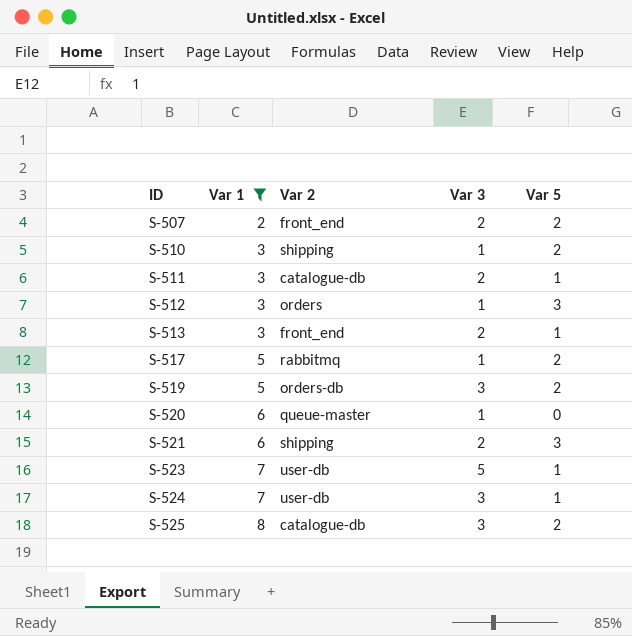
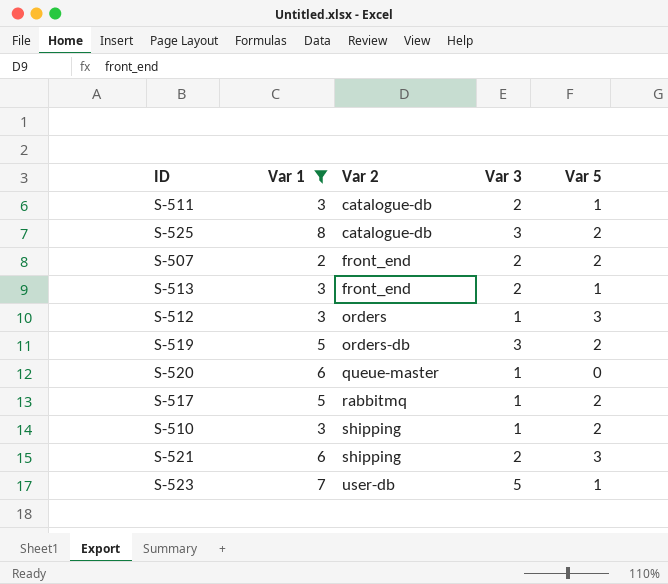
row order: ID ascending -> Var 2 ascending
row S-524: 7 | user-db | 3 | 1 -> none

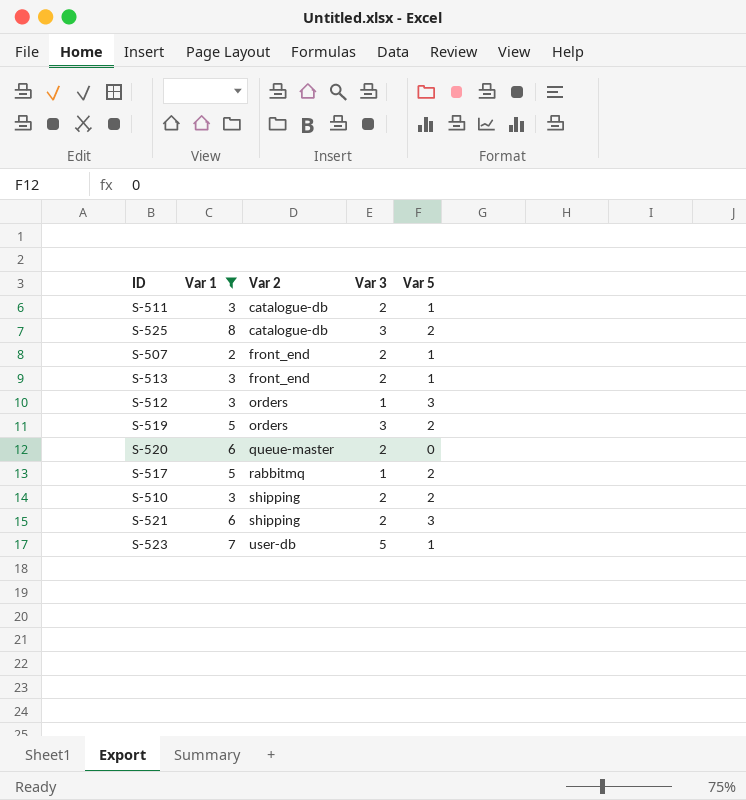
S-507 | Var 5: 2 -> 1
S-519 | Var 2: orders-db -> orders
S-520 | Var 3: 1 -> 2
S-510 | Var 3: 1 -> 2

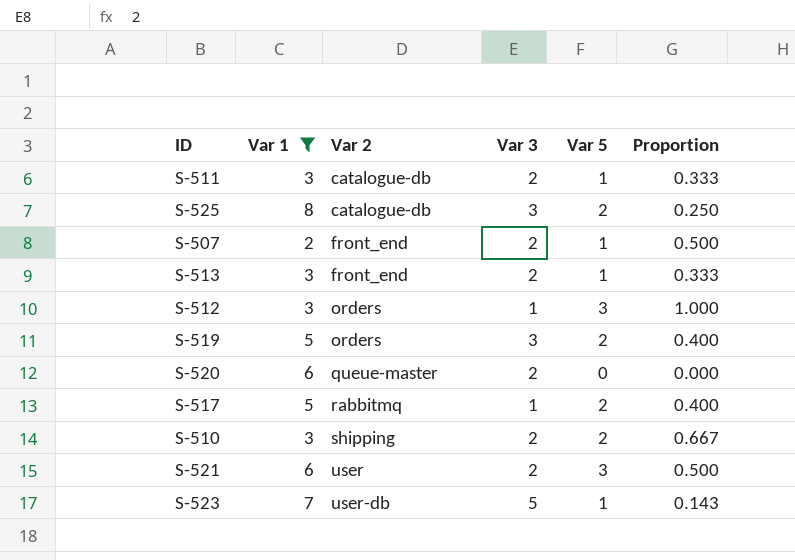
column Proportion | formula: none -> [Var 5] / [Var 1]
S-521 | Var 2: shipping -> user

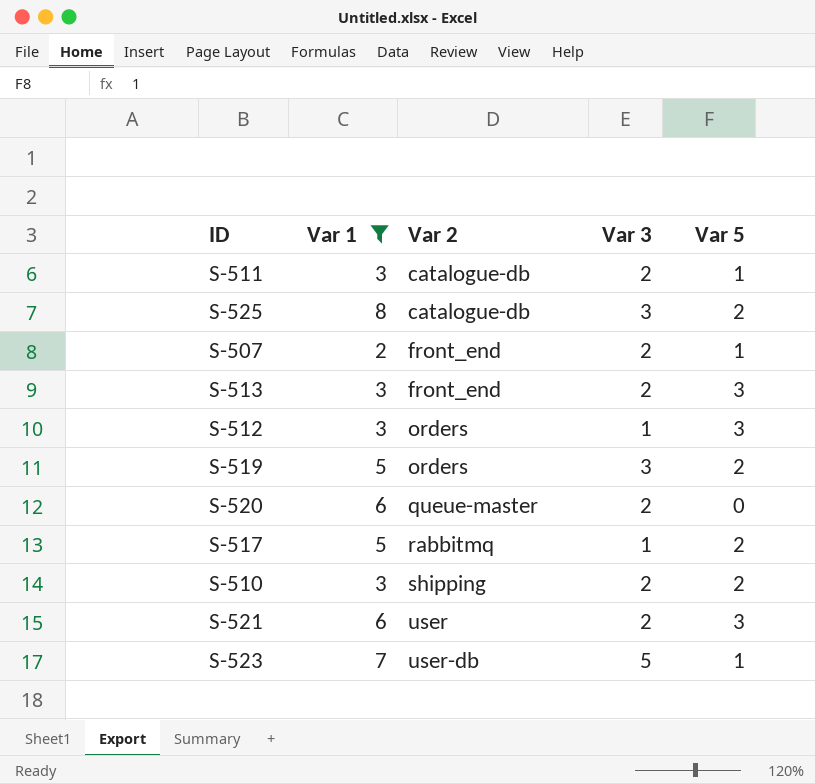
column Proportion | formula: [Var 5] / [Var 1] -> none
S-513 | Var 5: 1 -> 3

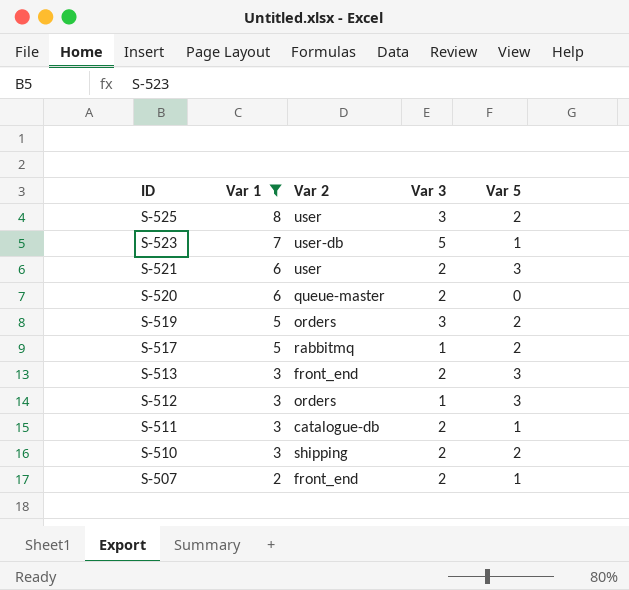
row order: Var 2 ascending -> ID descending
S-525 | Var 2: catalogue-db -> user

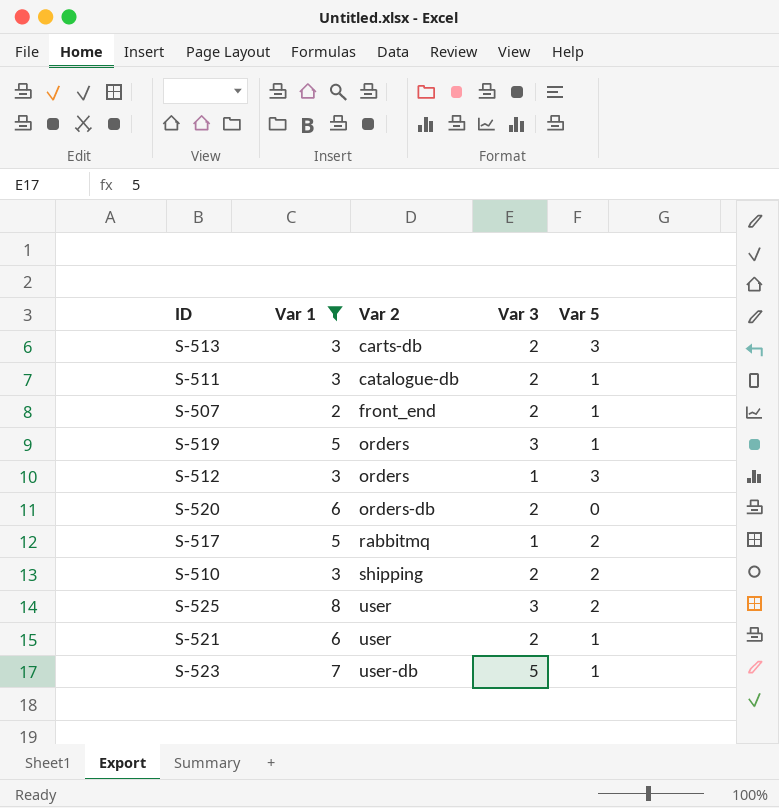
row order: ID descending -> Var 2 ascending
S-513 | Var 2: front_end -> carts-db
S-519 | Var 5: 2 -> 1
S-520 | Var 2: queue-master -> orders-db
S-521 | Var 5: 3 -> 1

